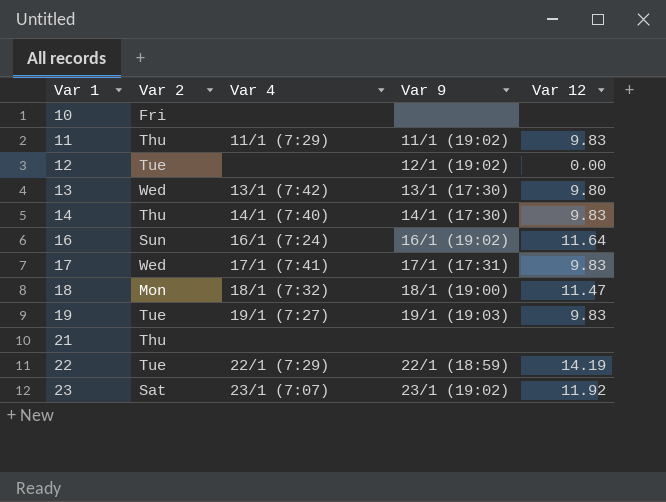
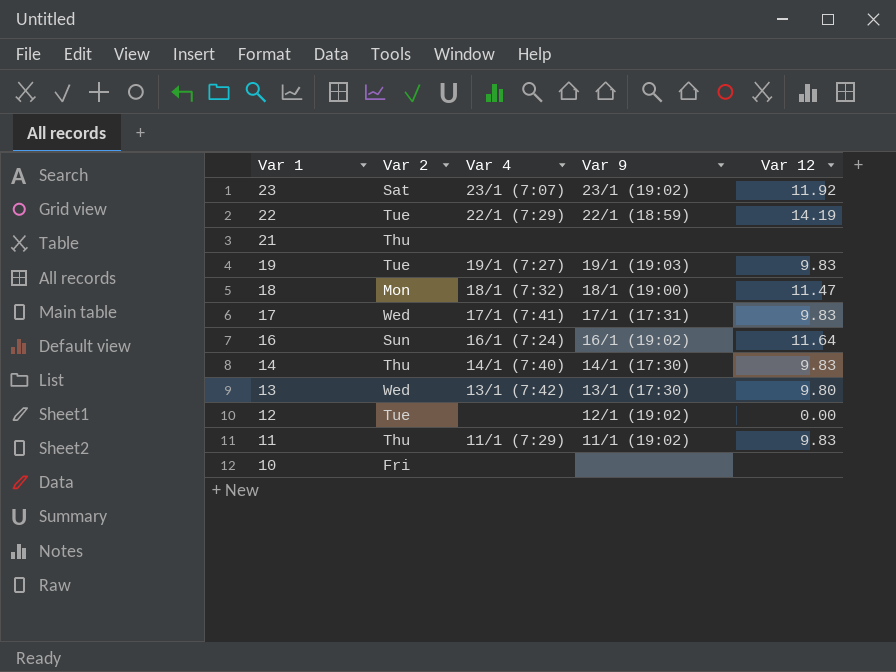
row order: Var 1 ascending -> Var 1 descending

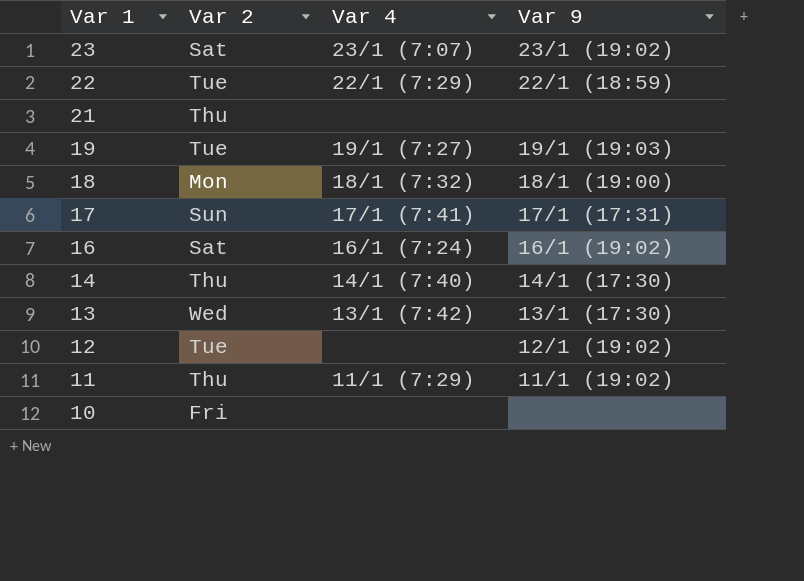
column Var 12 | position: 5 -> none
17 | Var 2: Wed -> Sun
16 | Var 2: Sun -> Sat

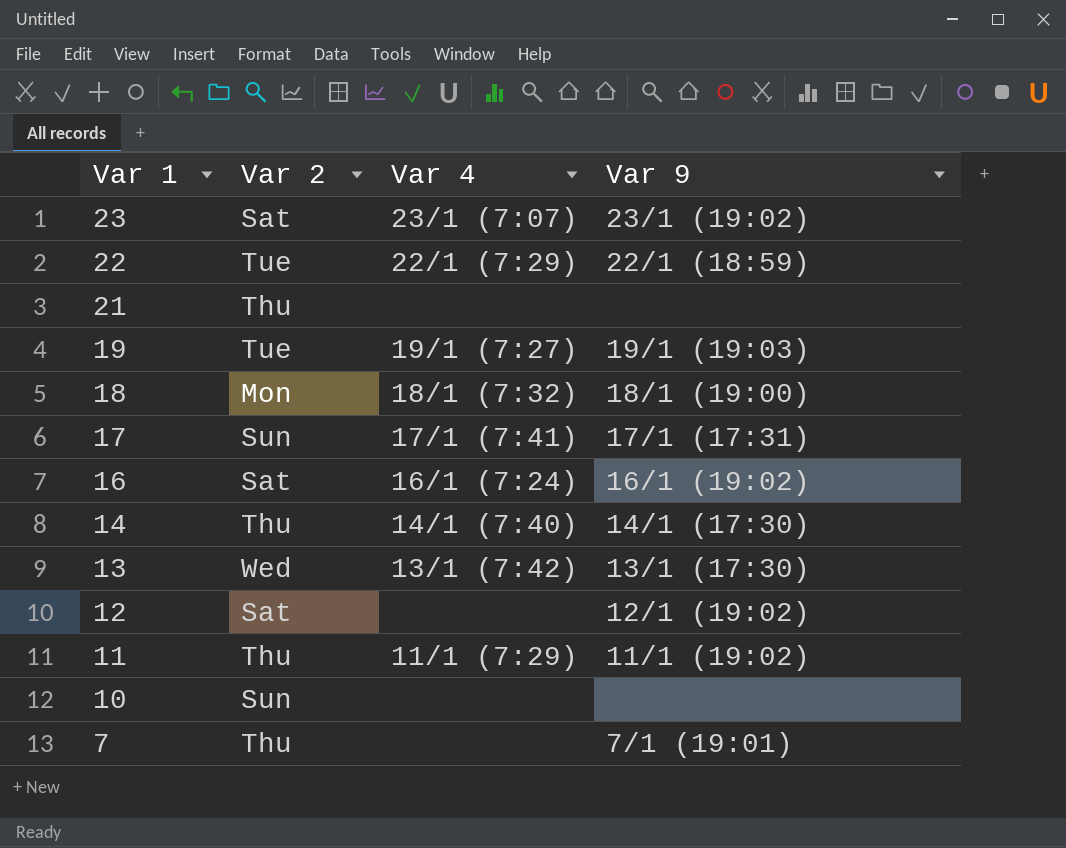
12 | Var 2: Tue -> Sat
10 | Var 2: Fri -> Sun
row 7: none -> Thu | none | 7/1 (19:01)

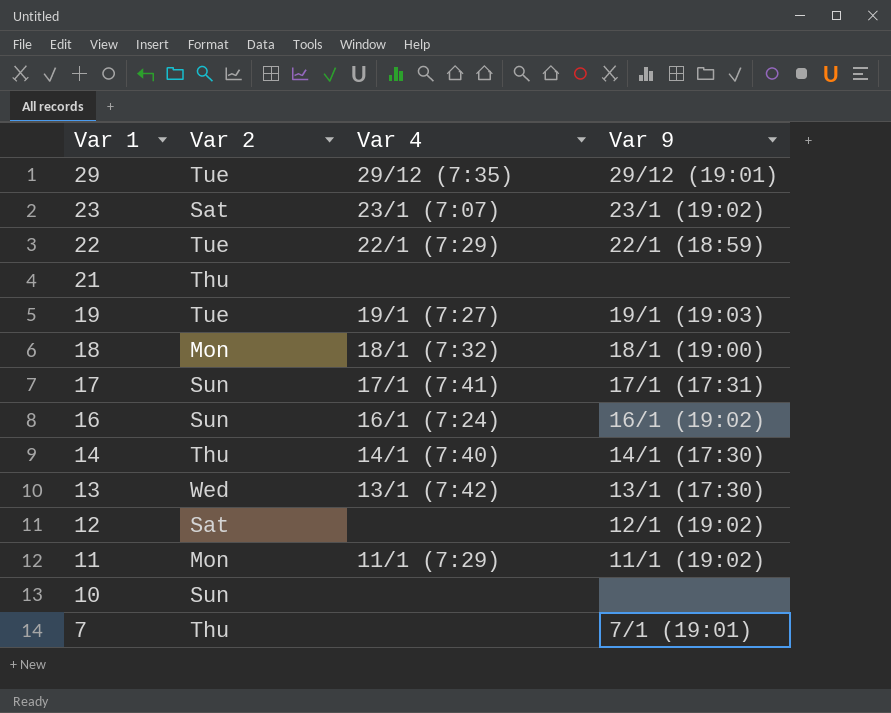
row 29: none -> Tue | 29/12 (7:35) | 29/12 (19:01)
16 | Var 2: Sat -> Sun
11 | Var 2: Thu -> Mon

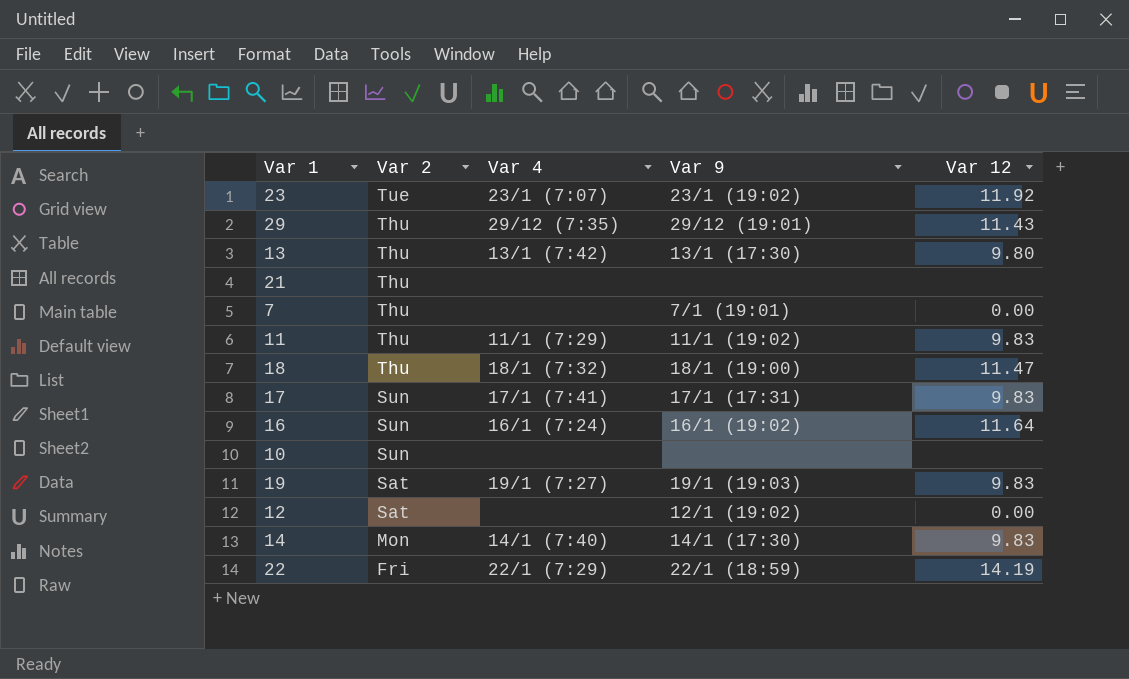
row order: Var 1 descending -> Var 2 descending
column Var 12 | position: none -> 5
23 | Var 2: Sat -> Tue
29 | Var 2: Tue -> Thu
13 | Var 2: Wed -> Thu
11 | Var 2: Mon -> Thu
18 | Var 2: Mon -> Thu
19 | Var 2: Tue -> Sat
14 | Var 2: Thu -> Mon
22 | Var 2: Tue -> Fri

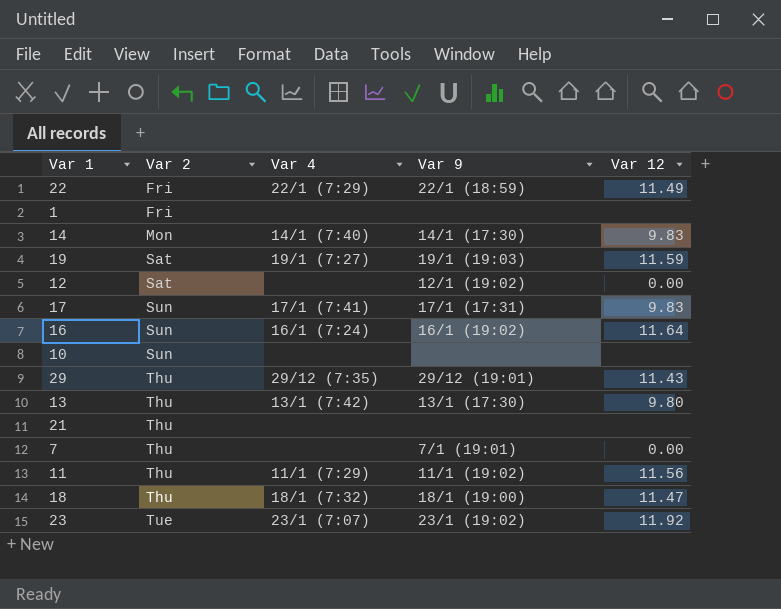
row order: Var 2 descending -> Var 2 ascending
22 | Var 12: 14.19 -> 11.49
row 1: none -> Fri | none | none | none
19 | Var 12: 9.83 -> 11.59
11 | Var 12: 9.83 -> 11.56

